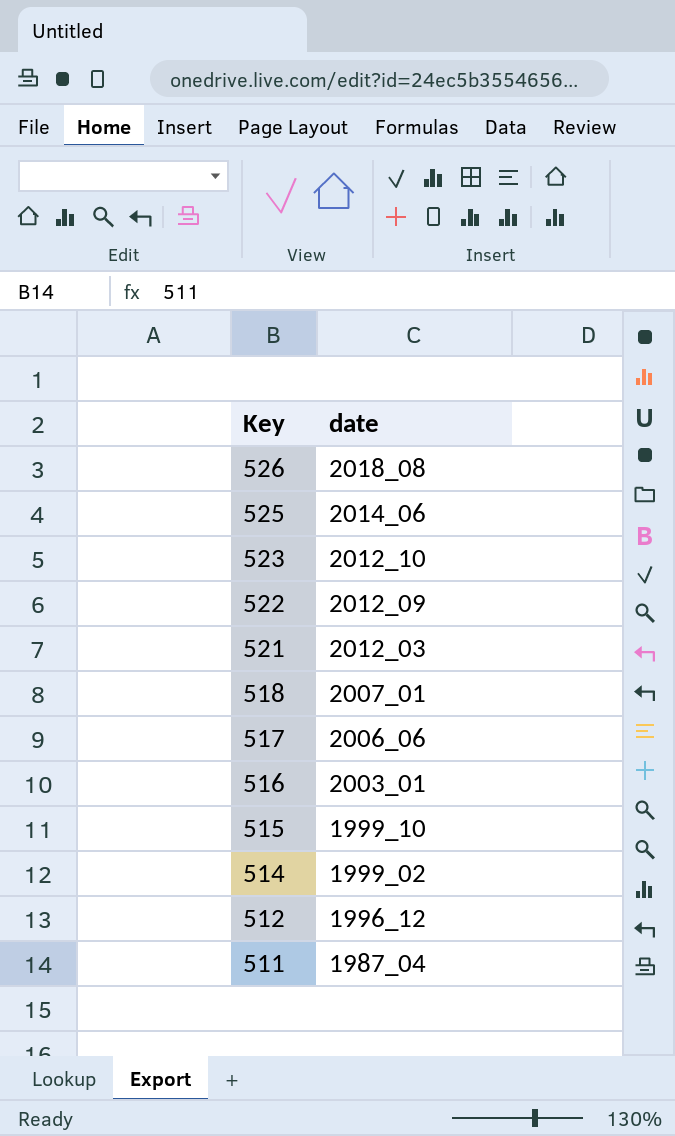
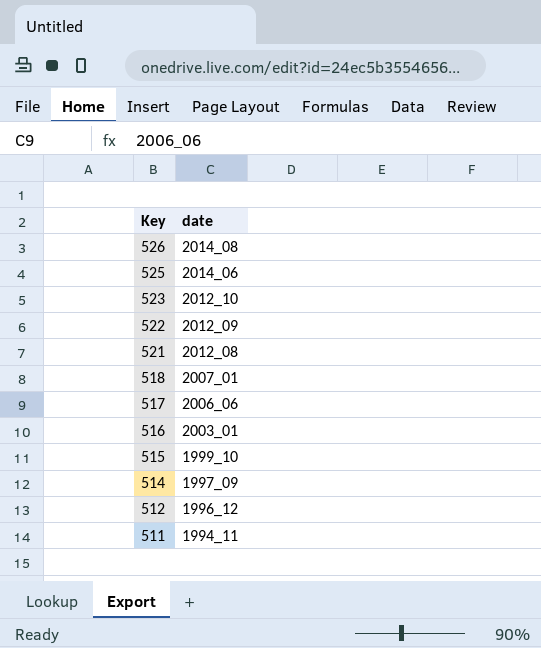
526 | date: 2018_08 -> 2014_08
521 | date: 2012_03 -> 2012_08
514 | date: 1999_02 -> 1997_09
511 | date: 1987_04 -> 1994_11

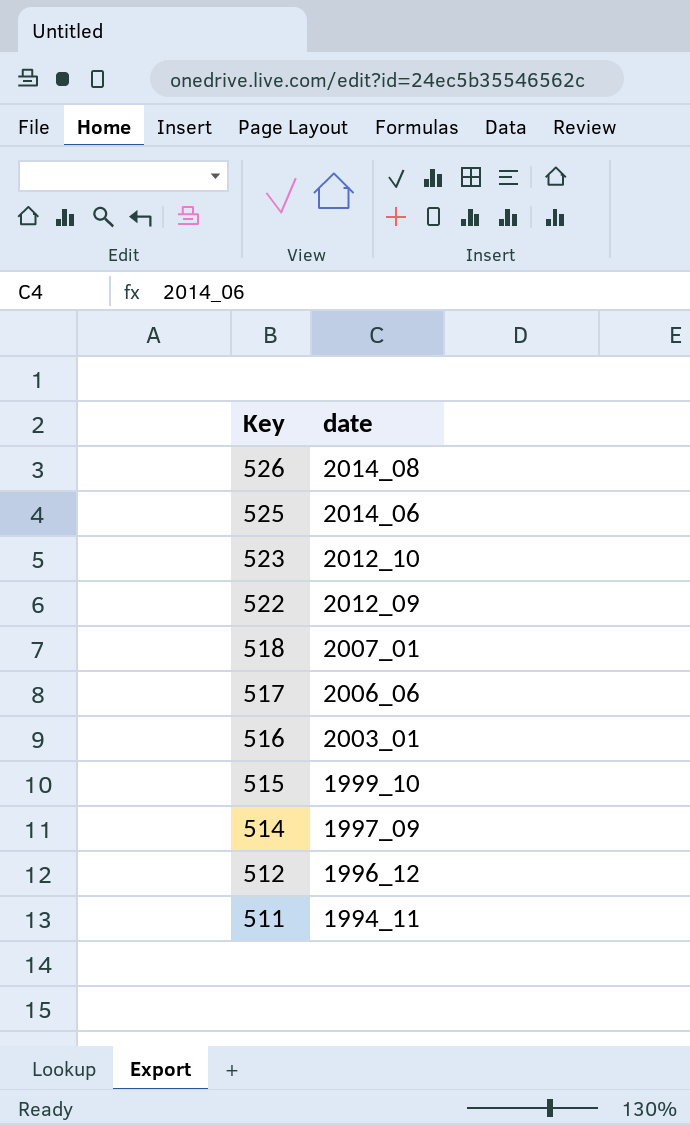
row 521: 2012_08 -> none

